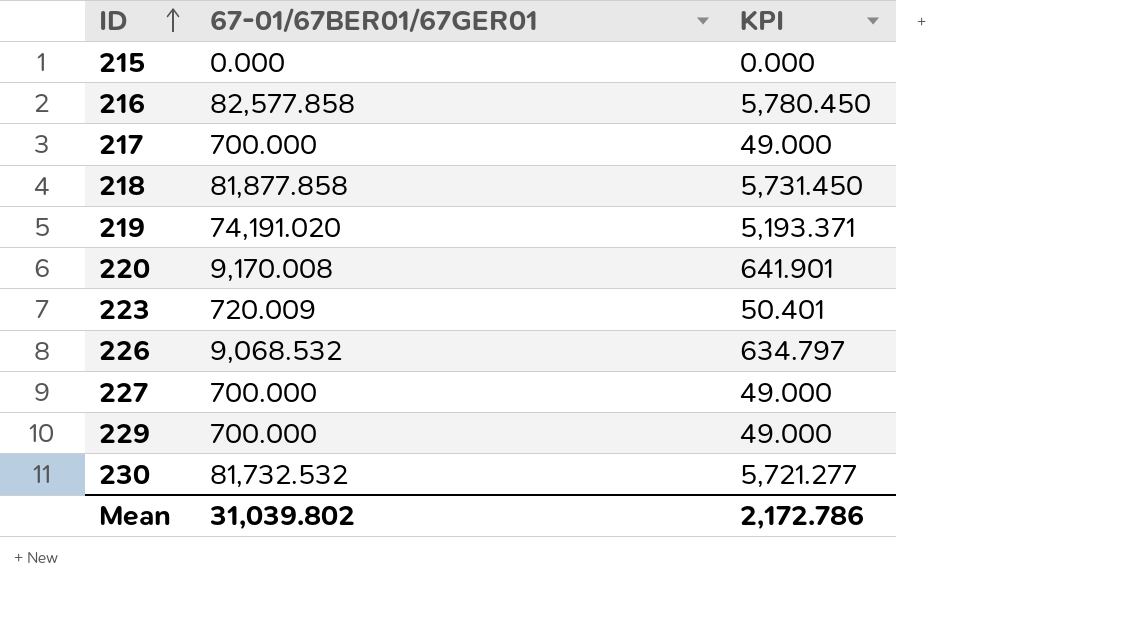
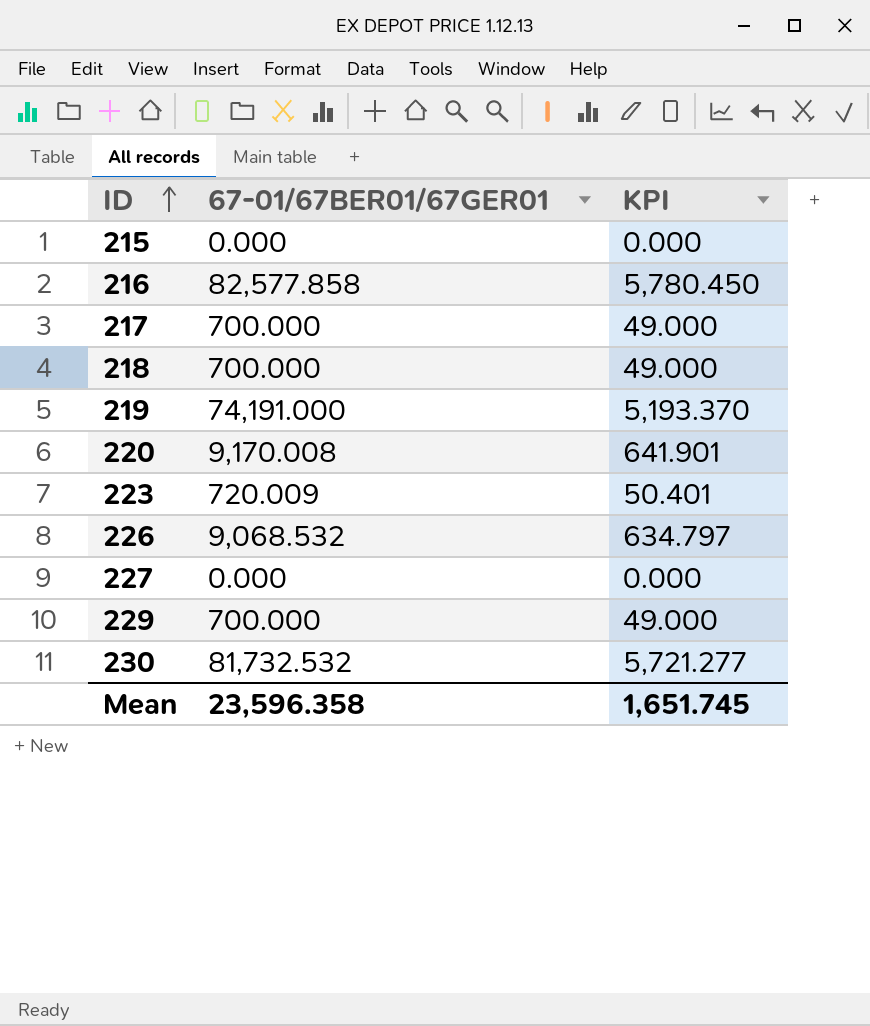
218 | 67-01/67BER01/67GER01: 81,877.858 -> 700.000
218 | KPI: 5,731.450 -> 49.000
219 | 67-01/67BER01/67GER01: 74,191.020 -> 74,191.000
219 | KPI: 5,193.371 -> 5,193.370
227 | 67-01/67BER01/67GER01: 700.000 -> 0.000
227 | KPI: 49.000 -> 0.000
Mean | 67-01/67BER01/67GER01: 31,039.802 -> 23,596.358
Mean | KPI: 2,172.786 -> 1,651.745

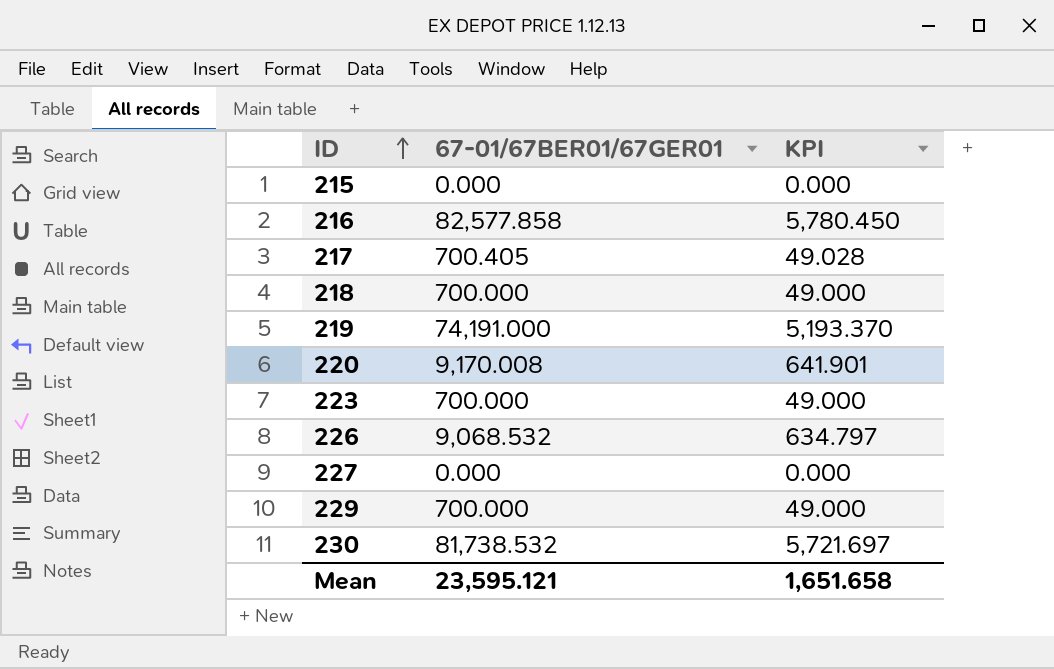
217 | 67-01/67BER01/67GER01: 700.000 -> 700.405
217 | KPI: 49.000 -> 49.028
223 | 67-01/67BER01/67GER01: 720.009 -> 700.000
223 | KPI: 50.401 -> 49.000
230 | 67-01/67BER01/67GER01: 81,732.532 -> 81,738.532
230 | KPI: 5,721.277 -> 5,721.697
Mean | 67-01/67BER01/67GER01: 23,596.358 -> 23,595.121
Mean | KPI: 1,651.745 -> 1,651.658

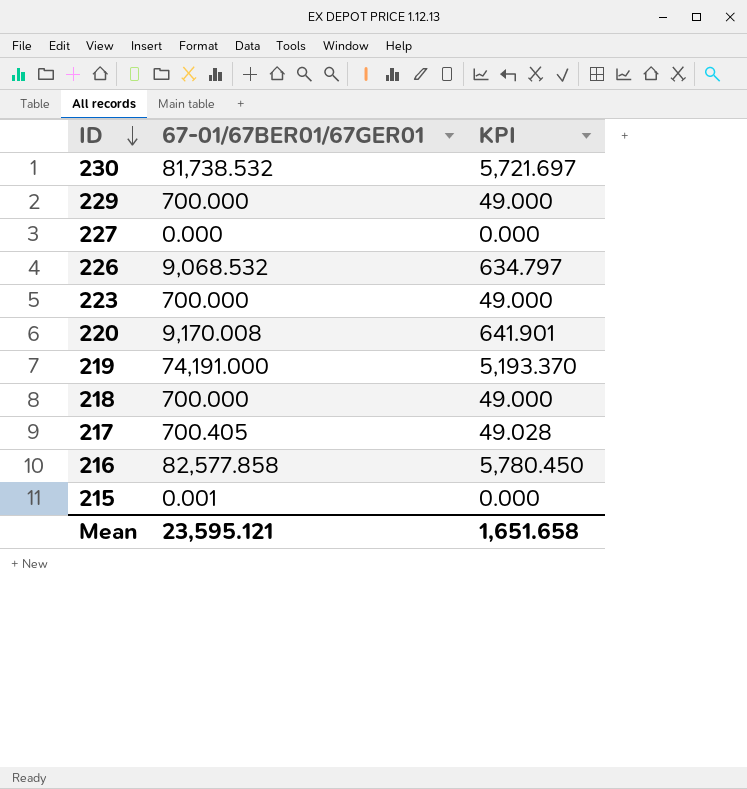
row order: ID ascending -> ID descending
215 | 67-01/67BER01/67GER01: 0.000 -> 0.001

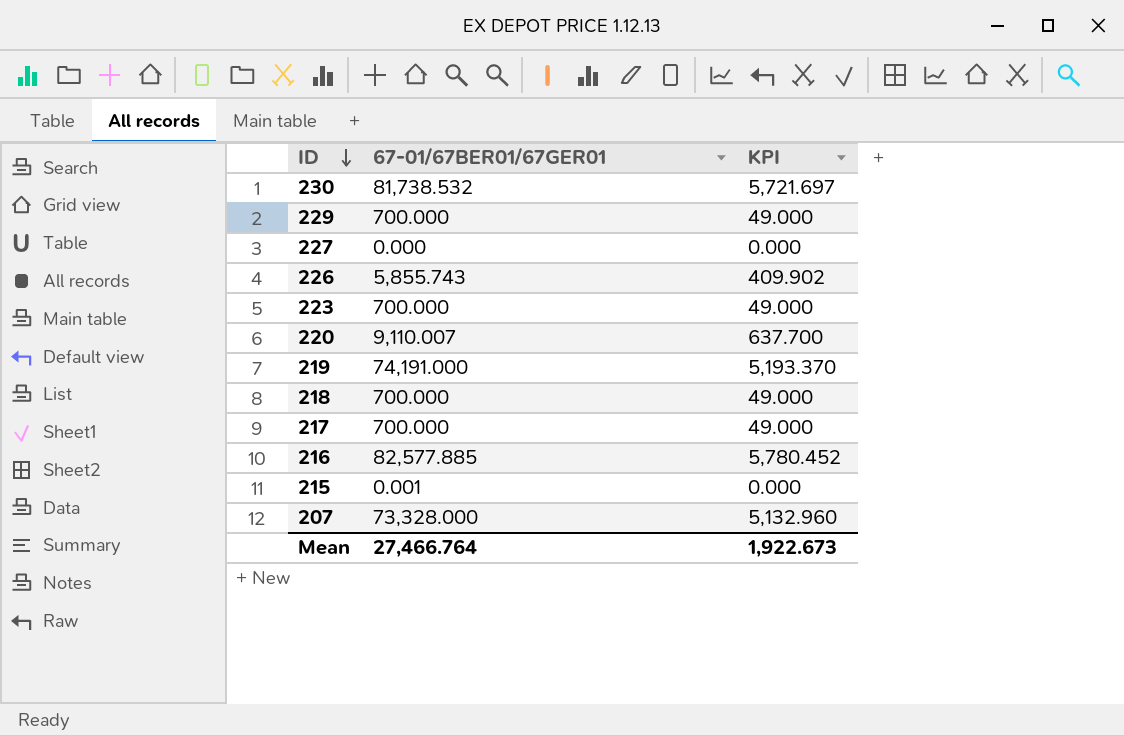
226 | 67-01/67BER01/67GER01: 9,068.532 -> 5,855.743
226 | KPI: 634.797 -> 409.902
220 | 67-01/67BER01/67GER01: 9,170.008 -> 9,110.007
220 | KPI: 641.901 -> 637.700
217 | 67-01/67BER01/67GER01: 700.405 -> 700.000
217 | KPI: 49.028 -> 49.000
216 | 67-01/67BER01/67GER01: 82,577.858 -> 82,577.885
216 | KPI: 5,780.450 -> 5,780.452
row 207: none -> 73,328.000 | 5,132.960
Mean | 67-01/67BER01/67GER01: 23,595.121 -> 27,466.764
Mean | KPI: 1,651.658 -> 1,922.673

